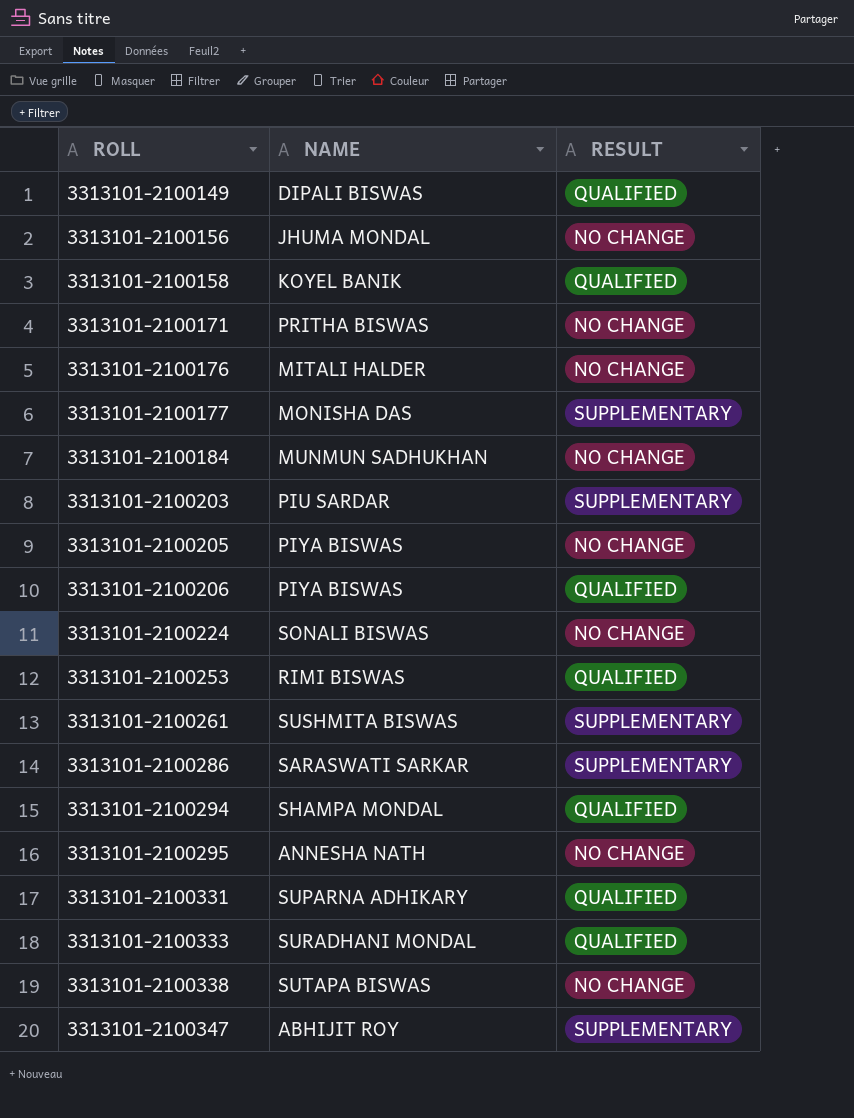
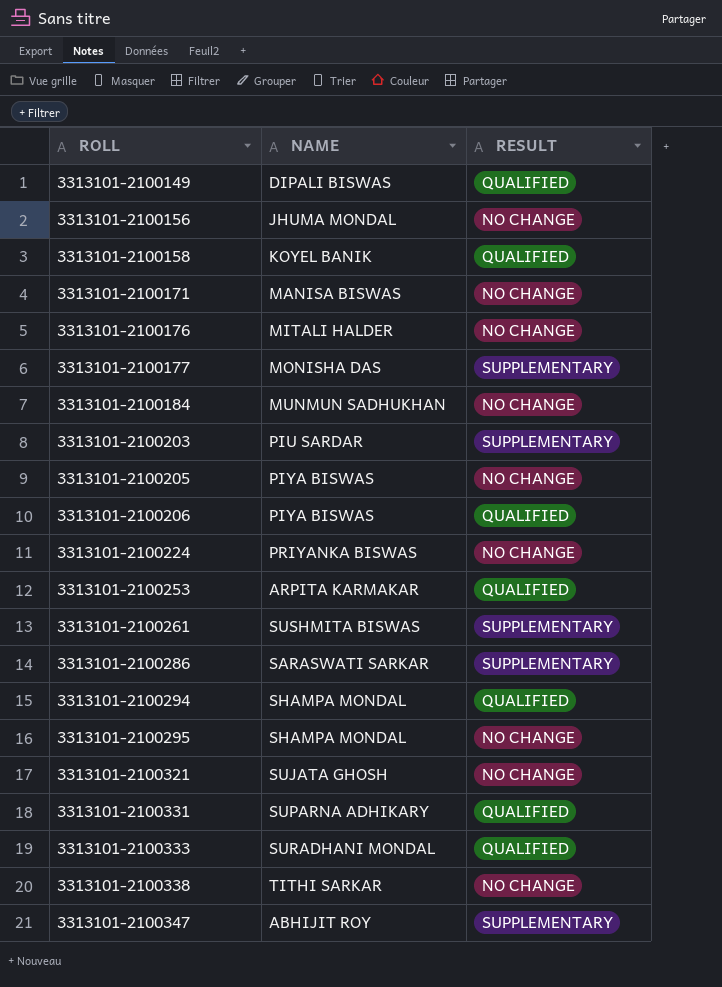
3313101-2100171 | NAME: PRITHA BISWAS -> MANISA BISWAS
3313101-2100224 | NAME: SONALI BISWAS -> PRIYANKA BISWAS
3313101-2100253 | NAME: RIMI BISWAS -> ARPITA KARMAKAR
3313101-2100295 | NAME: ANNESHA NATH -> SHAMPA MONDAL
row 3313101-2100321: none -> SUJATA GHOSH | NO CHANGE
3313101-2100338 | NAME: SUTAPA BISWAS -> TITHI SARKAR

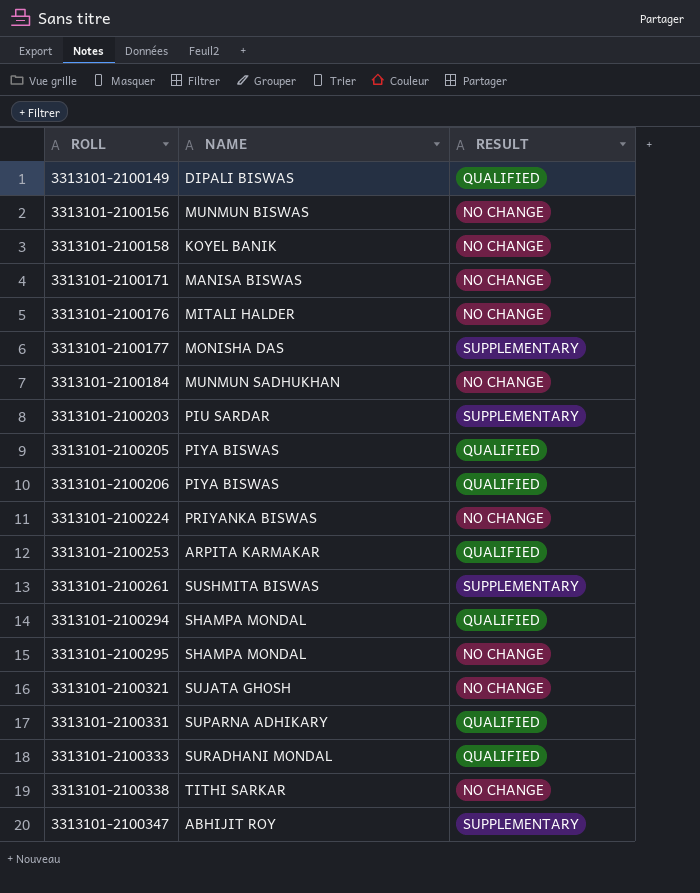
row 3313101-2100286: SARASWATI SARKAR | SUPPLEMENTARY -> none
3313101-2100156 | NAME: JHUMA MONDAL -> MUNMUN BISWAS
3313101-2100158 | RESULT: QUALIFIED -> NO CHANGE
3313101-2100205 | RESULT: NO CHANGE -> QUALIFIED

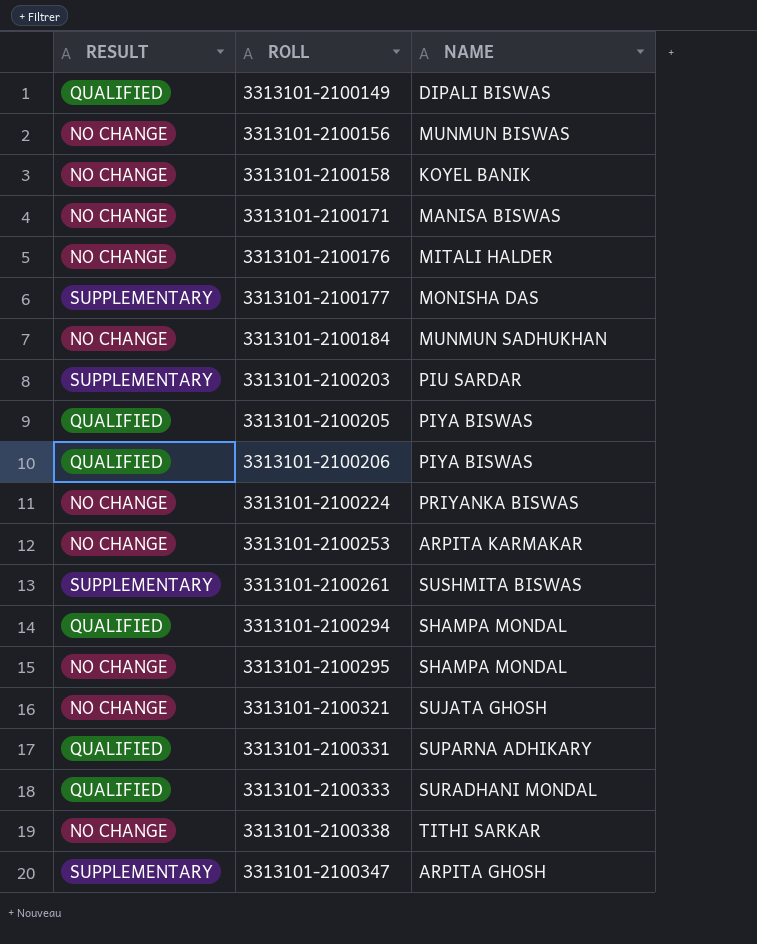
column RESULT | position: 3 -> 1
3313101-2100253 | RESULT: QUALIFIED -> NO CHANGE
3313101-2100347 | NAME: ABHIJIT ROY -> ARPITA GHOSH

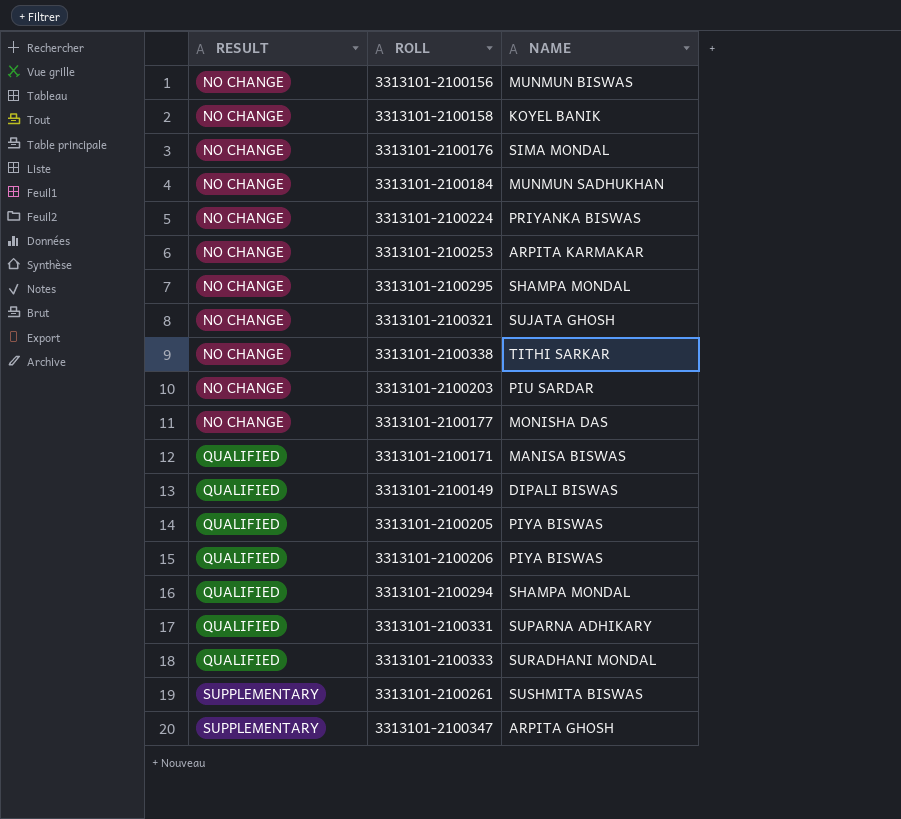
row order: ROLL ascending -> RESULT ascending
3313101-2100176 | NAME: MITALI HALDER -> SIMA MONDAL
3313101-2100203 | RESULT: SUPPLEMENTARY -> NO CHANGE
3313101-2100177 | RESULT: SUPPLEMENTARY -> NO CHANGE
3313101-2100171 | RESULT: NO CHANGE -> QUALIFIED

